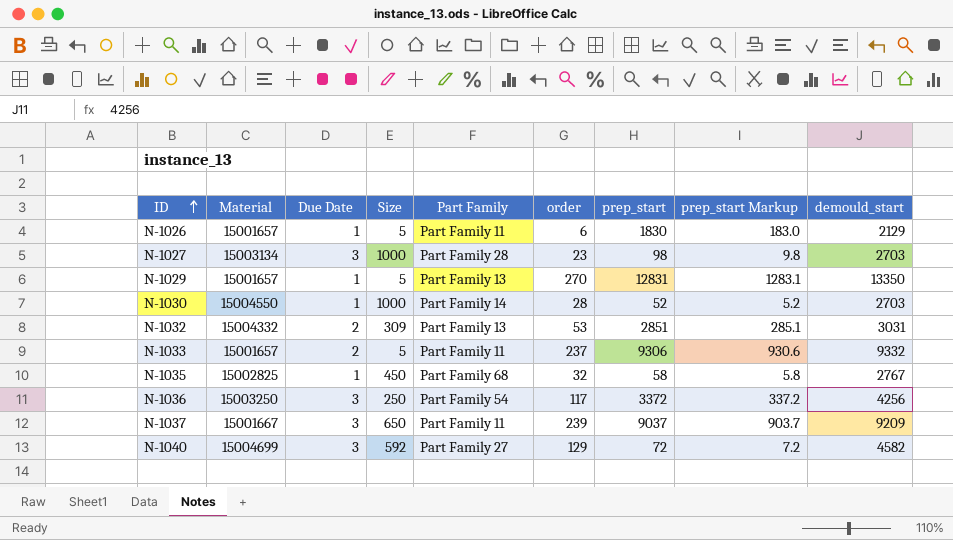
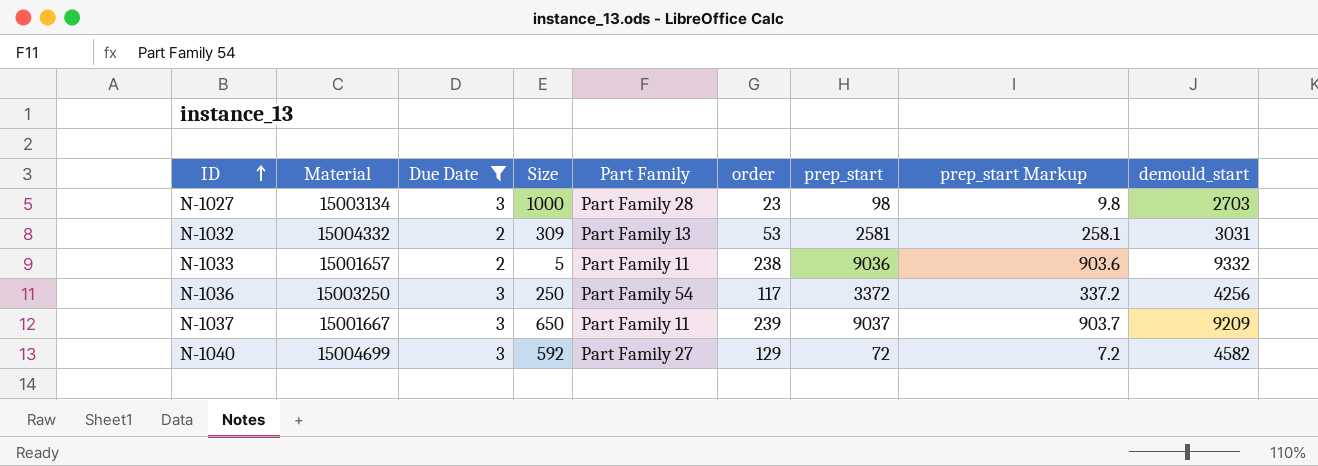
filter: none -> Due Date != 1
N-1032 | prep_start: 2851 -> 2581
N-1032 | prep_start Markup: 285.1 -> 258.1
N-1033 | order: 237 -> 238
N-1033 | prep_start: 9306 -> 9036
N-1033 | prep_start Markup: 930.6 -> 903.6

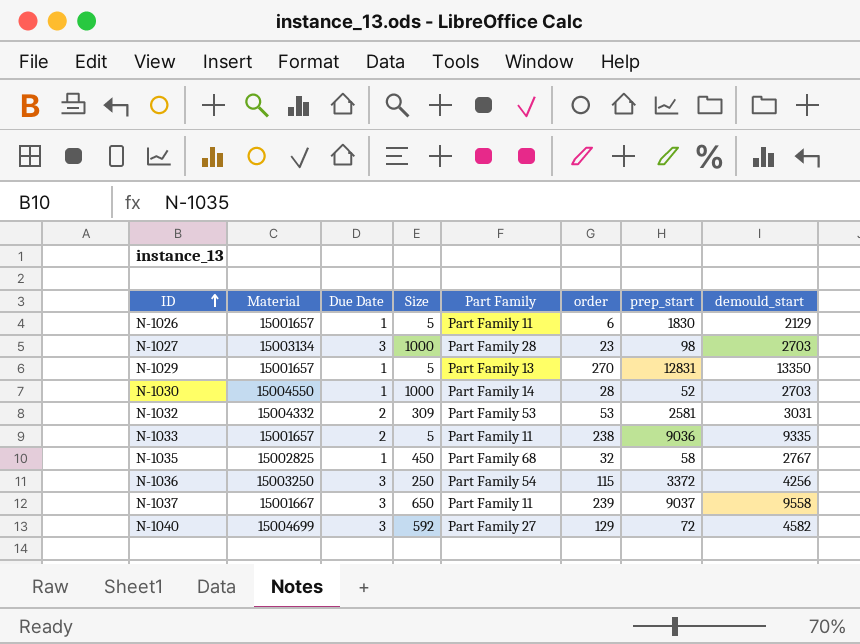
filter: Due Date != 1 -> none
column prep_start Markup | formula: [prep_start] * 0.1 -> none
N-1032 | Part Family: Part Family 13 -> Part Family 53
N-1033 | demould_start: 9332 -> 9335
N-1036 | order: 117 -> 115
N-1037 | demould_start: 9209 -> 9558

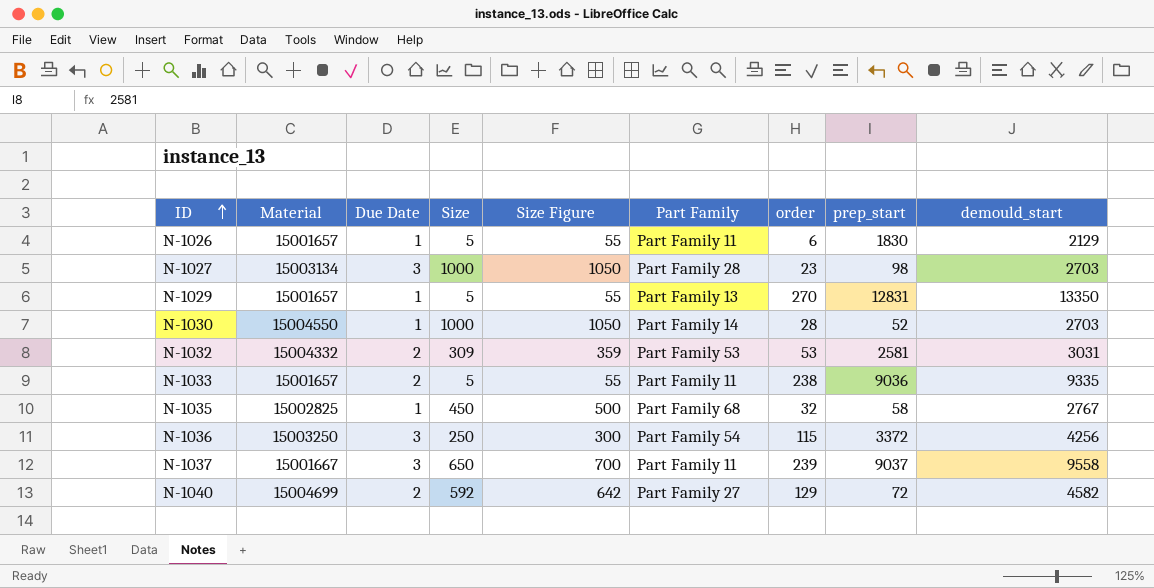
column Size Figure | formula: none -> [Size] + 50
N-1040 | Due Date: 3 -> 2

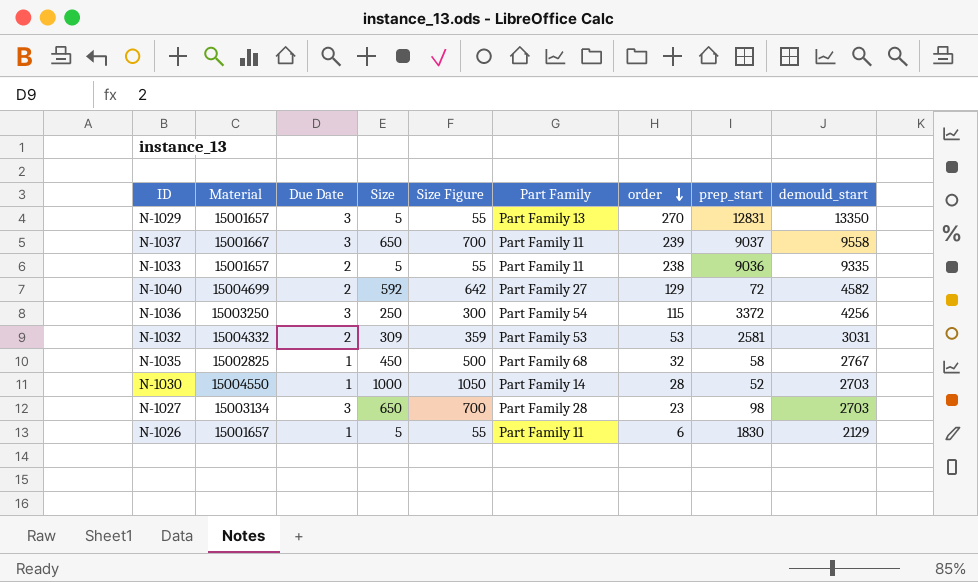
row order: ID ascending -> order descending
N-1029 | Due Date: 1 -> 3
N-1027 | Size: 1000 -> 650
N-1027 | Size Figure: 1050 -> 700

